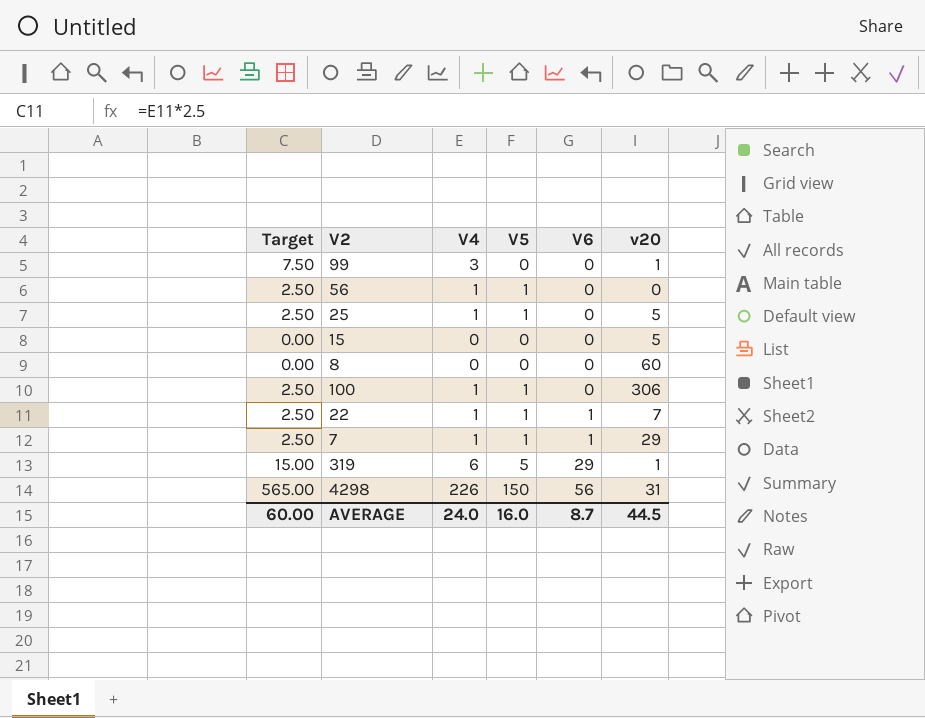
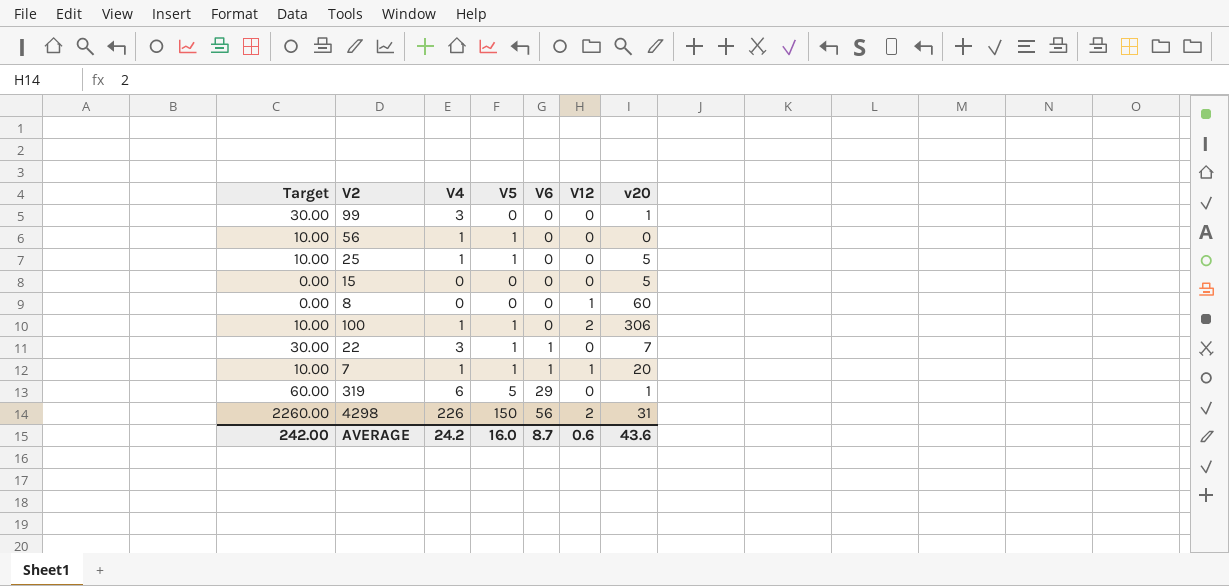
column Target | formula: [V4] * 2.5 -> [V4] * 10
column V12 | position: none -> 6
22 | V4: 1 -> 3
7 | v20: 29 -> 20
AVERAGE | Target: 60.00 -> 242.00
AVERAGE | V4: 24.0 -> 24.2
AVERAGE | v20: 44.5 -> 43.6

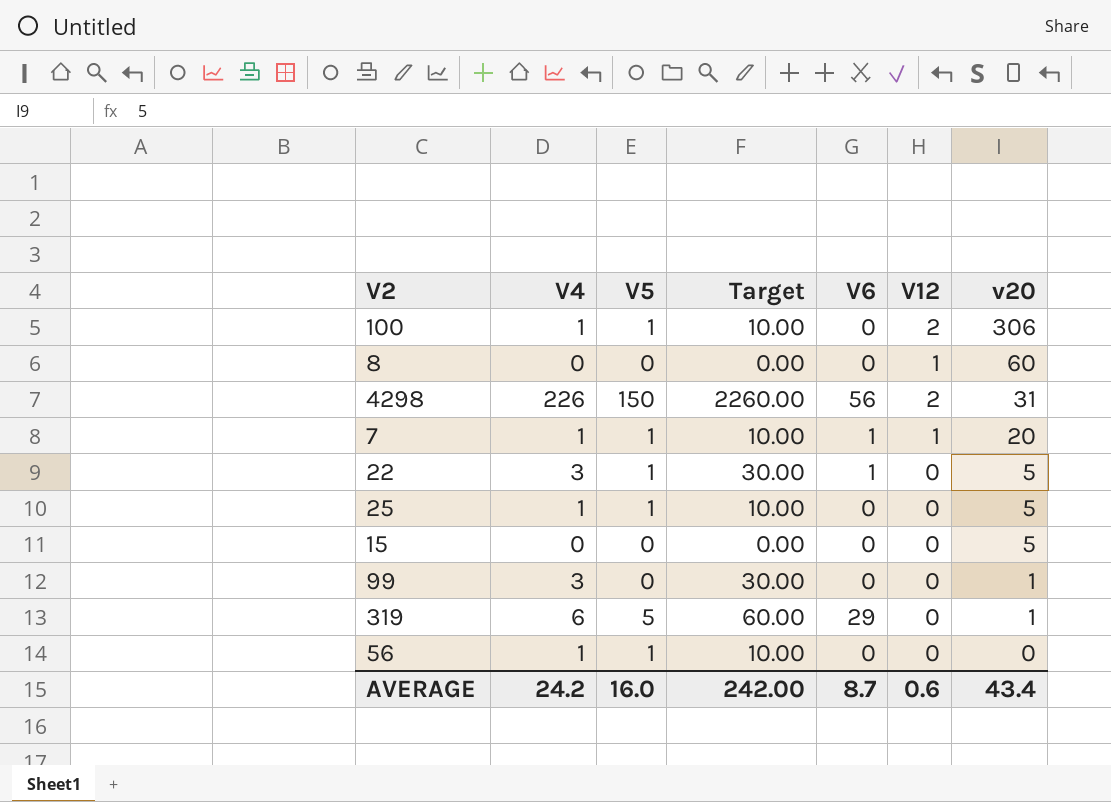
row order: V6 ascending -> v20 descending
column Target | position: 1 -> 4
22 | v20: 7 -> 5
AVERAGE | v20: 43.6 -> 43.4

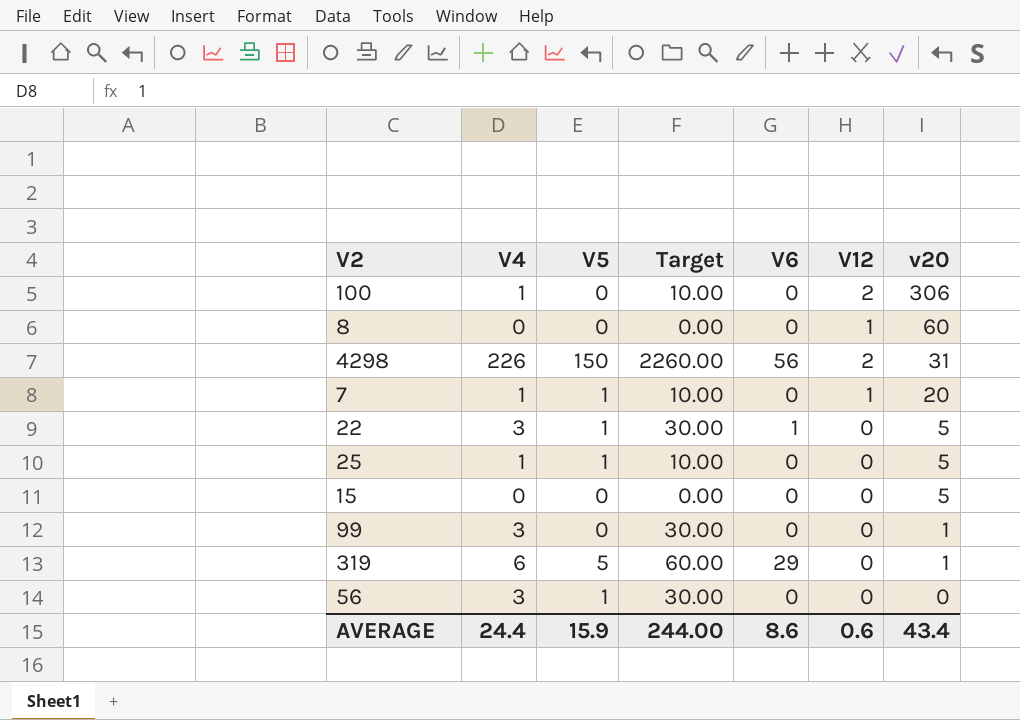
100 | V5: 1 -> 0
7 | V6: 1 -> 0
56 | V4: 1 -> 3
56 | Target: 10.00 -> 30.00
AVERAGE | V4: 24.2 -> 24.4
AVERAGE | V5: 16.0 -> 15.9
AVERAGE | Target: 242.00 -> 244.00
AVERAGE | V6: 8.7 -> 8.6

